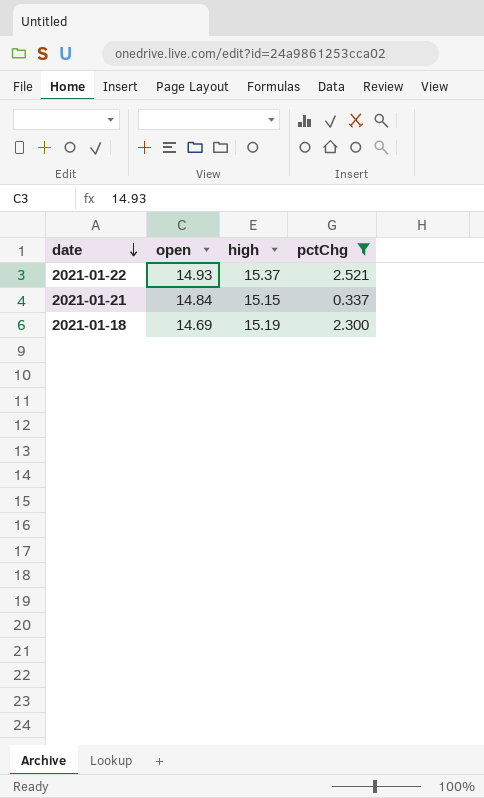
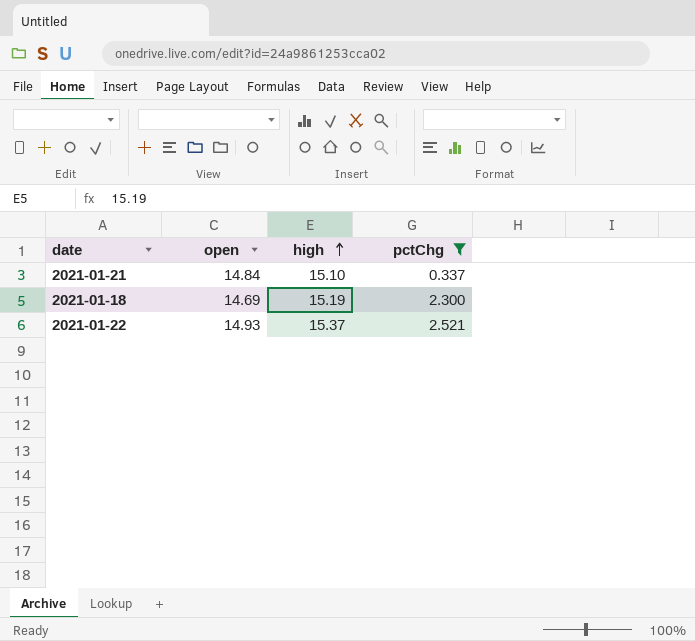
row order: date descending -> high ascending
2021-01-21 | high: 15.15 -> 15.10

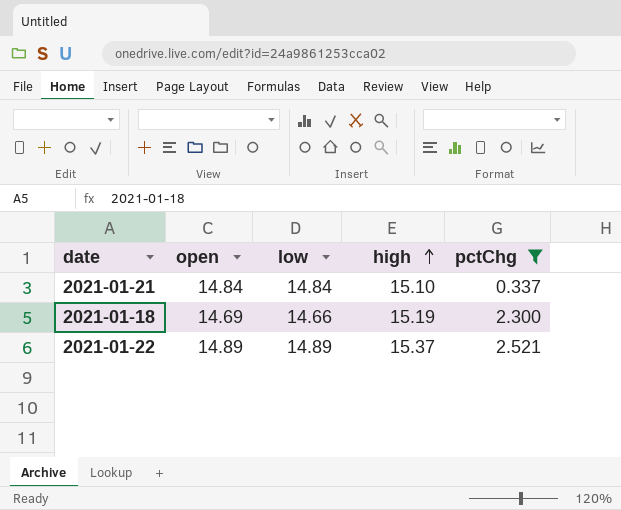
column low | position: none -> 3
2021-01-22 | open: 14.93 -> 14.89

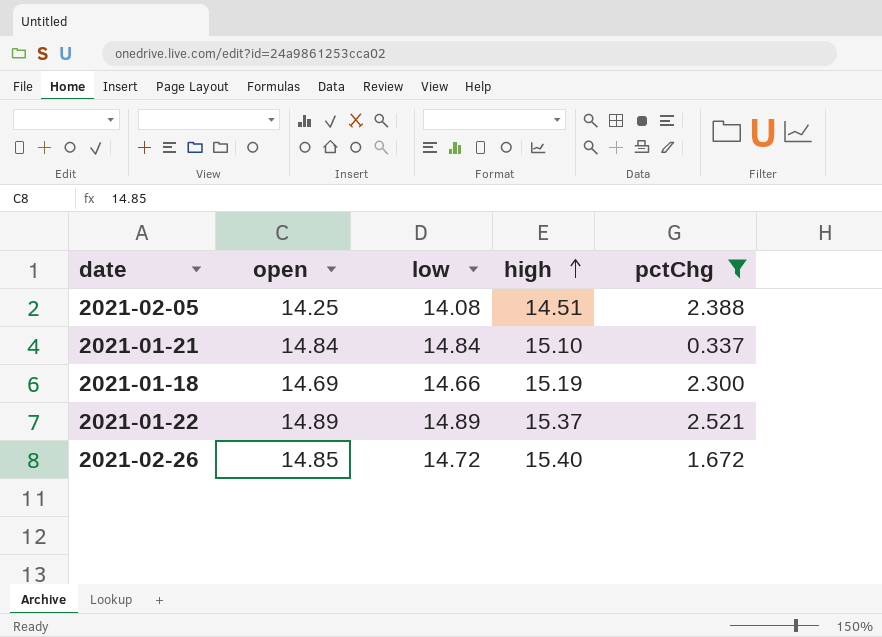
row 2021-02-05: none -> 14.25 | 14.08 | 14.51 | 2.388
row 2021-02-26: none -> 14.85 | 14.72 | 15.40 | 1.672

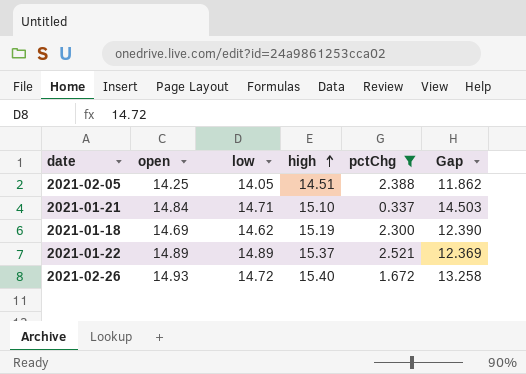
column Gap | formula: none -> [open] - [pctChg]
2021-02-05 | low: 14.08 -> 14.05
2021-01-21 | low: 14.84 -> 14.71
2021-01-18 | low: 14.66 -> 14.62
2021-02-26 | open: 14.85 -> 14.93

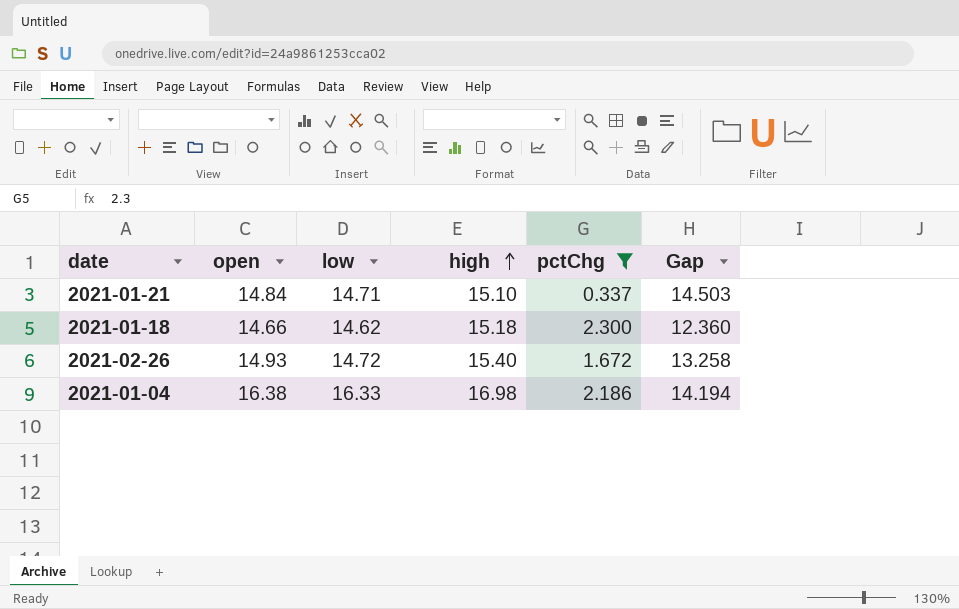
row 2021-02-05: 14.25 | 14.05 | 14.51 | 2.388 | 11.862 -> none
row 2021-01-22: 14.89 | 14.89 | 15.37 | 2.521 | 12.369 -> none
2021-01-18 | open: 14.69 -> 14.66
2021-01-18 | high: 15.19 -> 15.18
2021-01-18 | Gap: 12.390 -> 12.360
row 2021-01-04: none -> 16.38 | 16.33 | 16.98 | 2.186 | 14.194

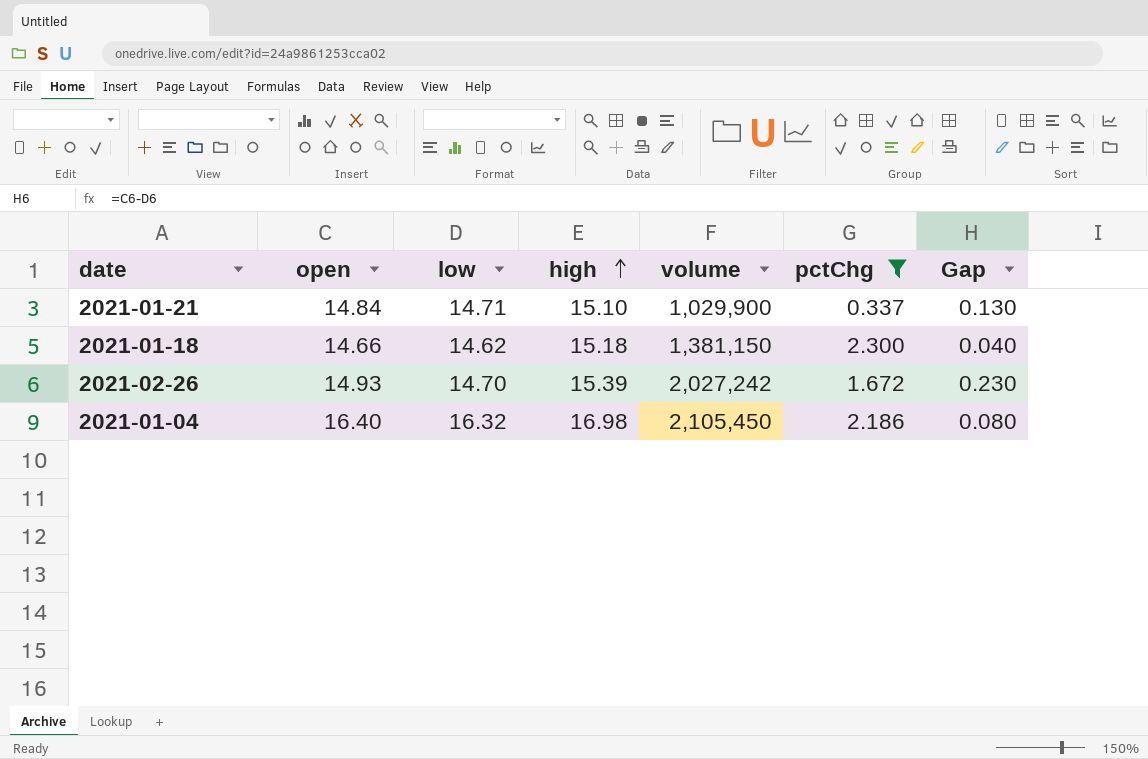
column volume | position: none -> 5
column Gap | formula: [open] - [pctChg] -> [open] - [low]
2021-02-26 | low: 14.72 -> 14.70
2021-02-26 | high: 15.40 -> 15.39
2021-01-04 | open: 16.38 -> 16.40
2021-01-04 | low: 16.33 -> 16.32

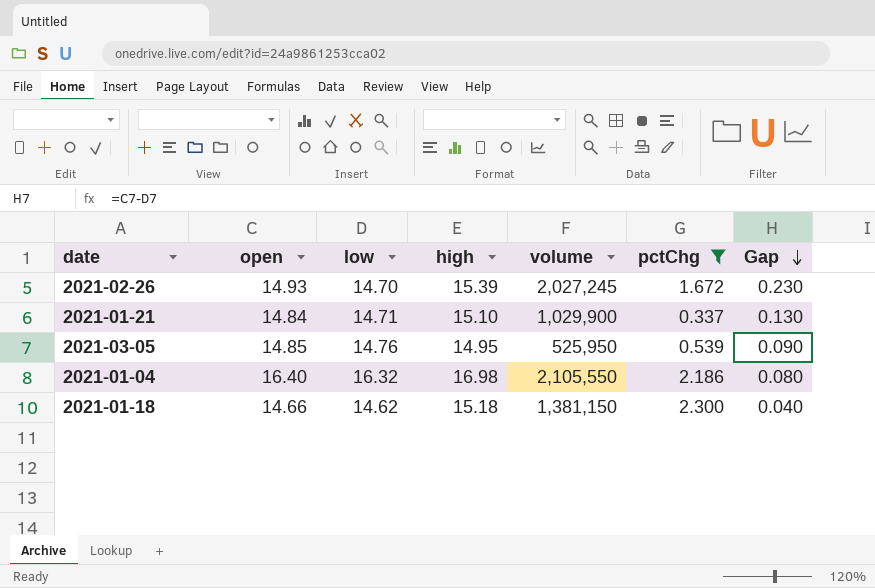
row order: high ascending -> Gap descending
2021-02-26 | volume: 2,027,242 -> 2,027,245
row 2021-03-05: none -> 14.85 | 14.76 | 14.95 | 525,950 | 0.539 | 0.090
2021-01-04 | volume: 2,105,450 -> 2,105,550

